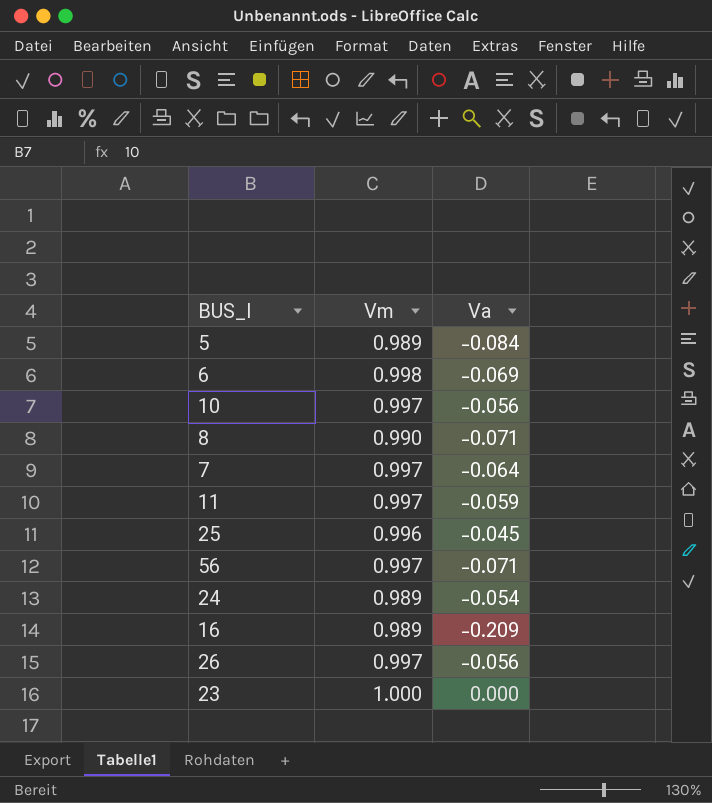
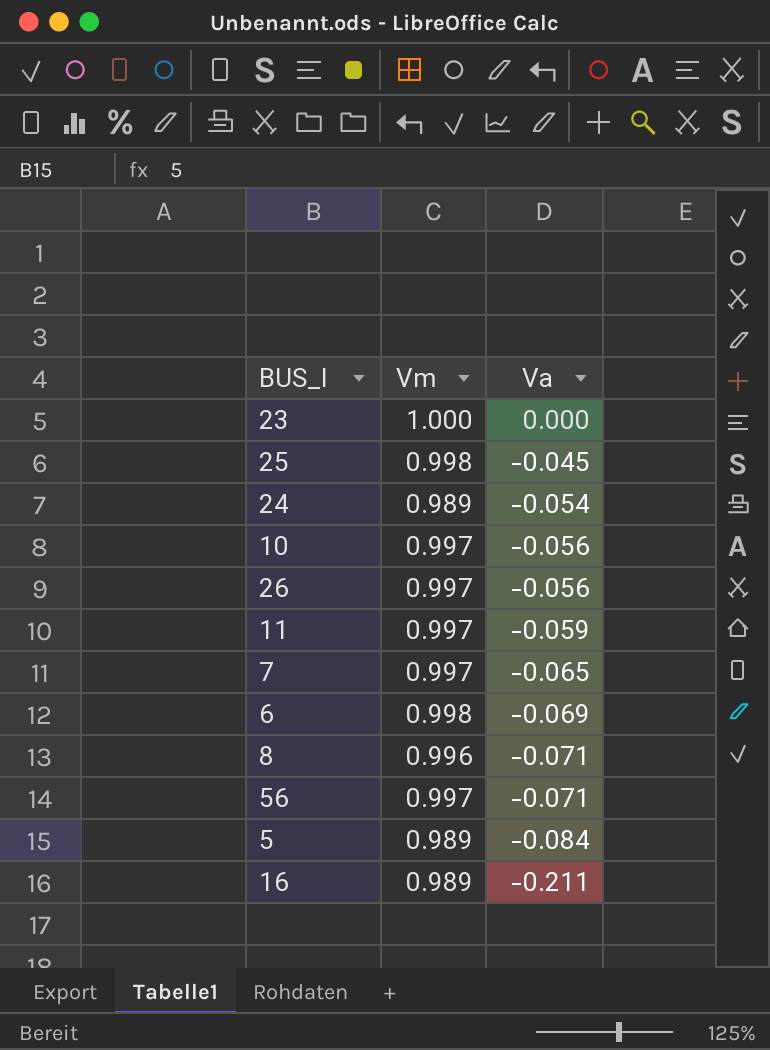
row order: none -> Va descending
25 | Vm: 0.996 -> 0.998
7 | Va: -0.064 -> -0.065
8 | Vm: 0.990 -> 0.996
16 | Va: -0.209 -> -0.211

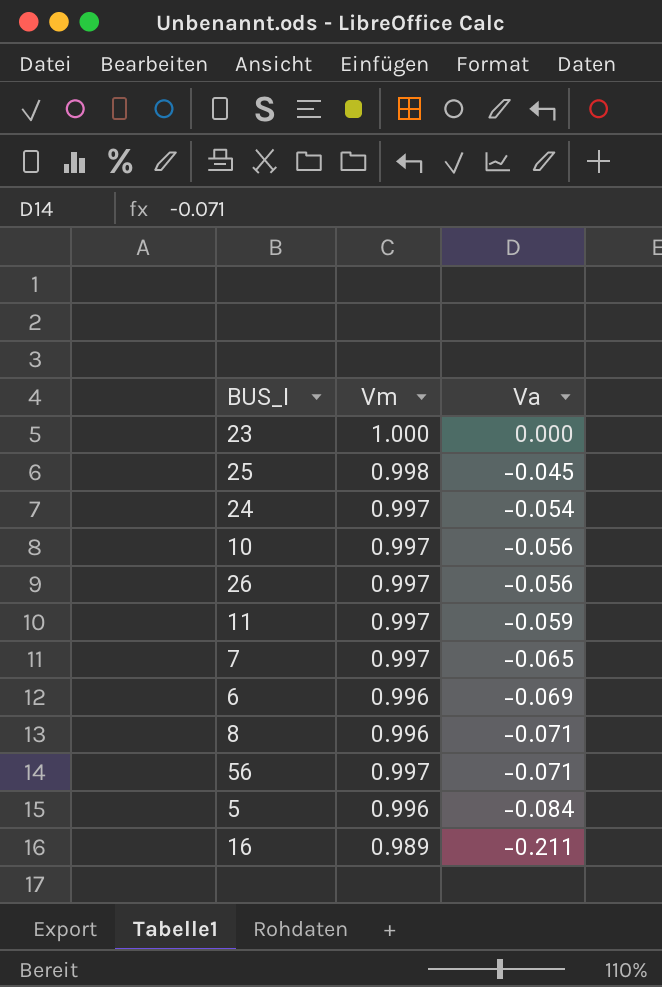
24 | Vm: 0.989 -> 0.997
6 | Vm: 0.998 -> 0.996
5 | Vm: 0.989 -> 0.996

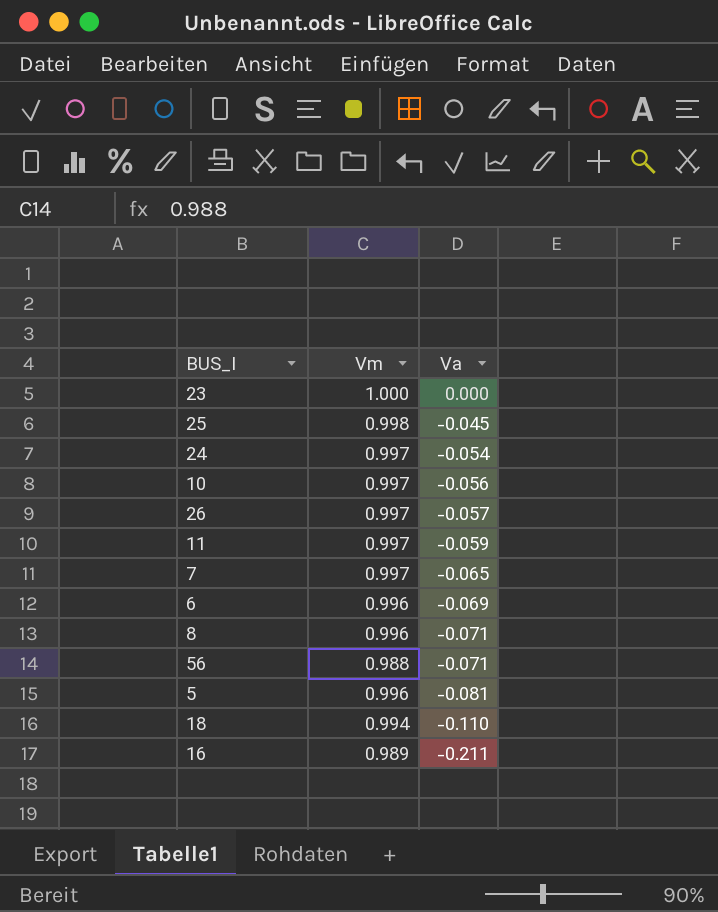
26 | Va: -0.056 -> -0.057
56 | Vm: 0.997 -> 0.988
5 | Va: -0.084 -> -0.081
row 18: none -> 0.994 | -0.110

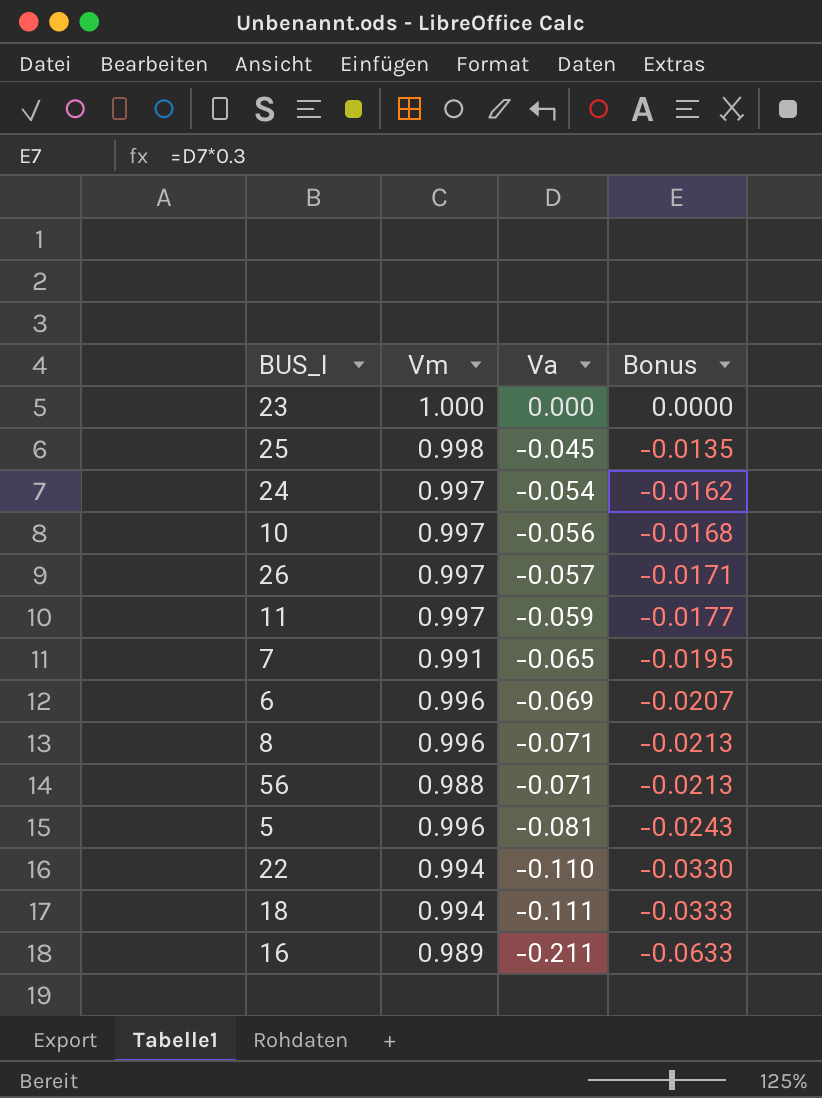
column Bonus | formula: none -> [Va] * 0.3
7 | Vm: 0.997 -> 0.991
row 22: none -> 0.994 | -0.110 | -0.0330
18 | Va: -0.110 -> -0.111

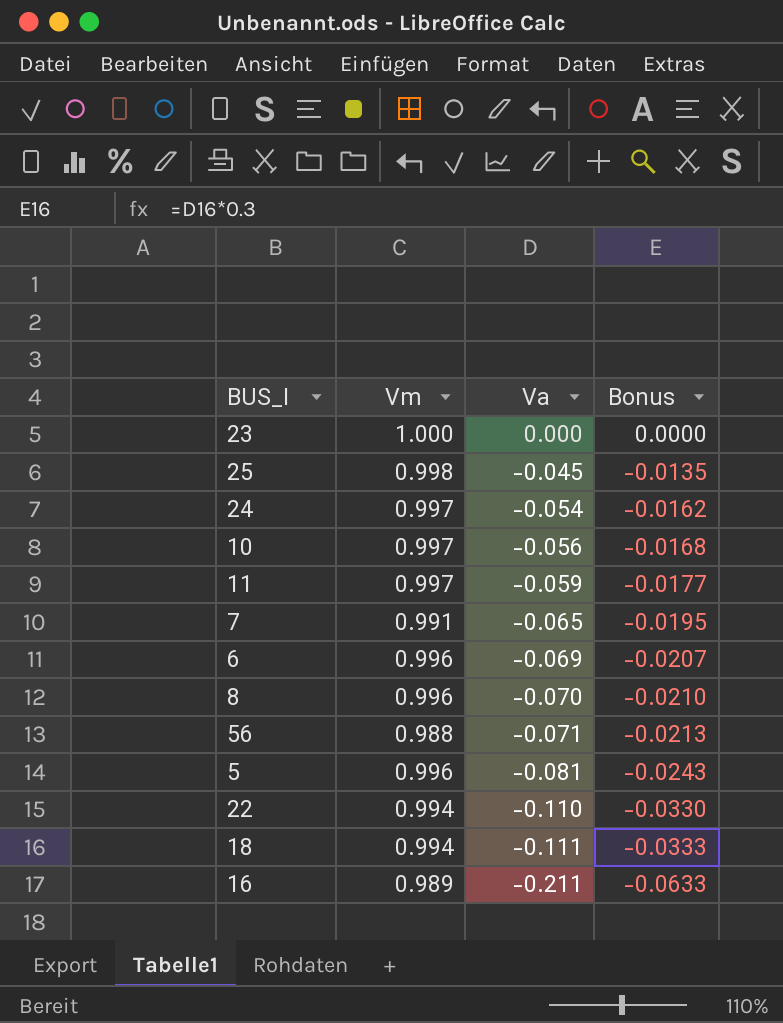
row 26: 0.997 | -0.057 | -0.0171 -> none
8 | Va: -0.071 -> -0.070
8 | Bonus: -0.0213 -> -0.0210

